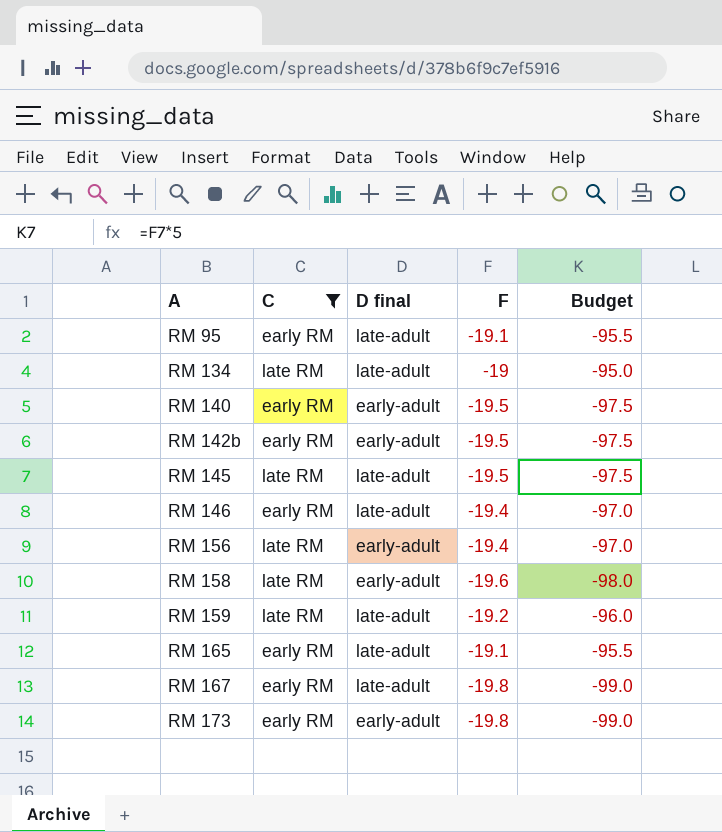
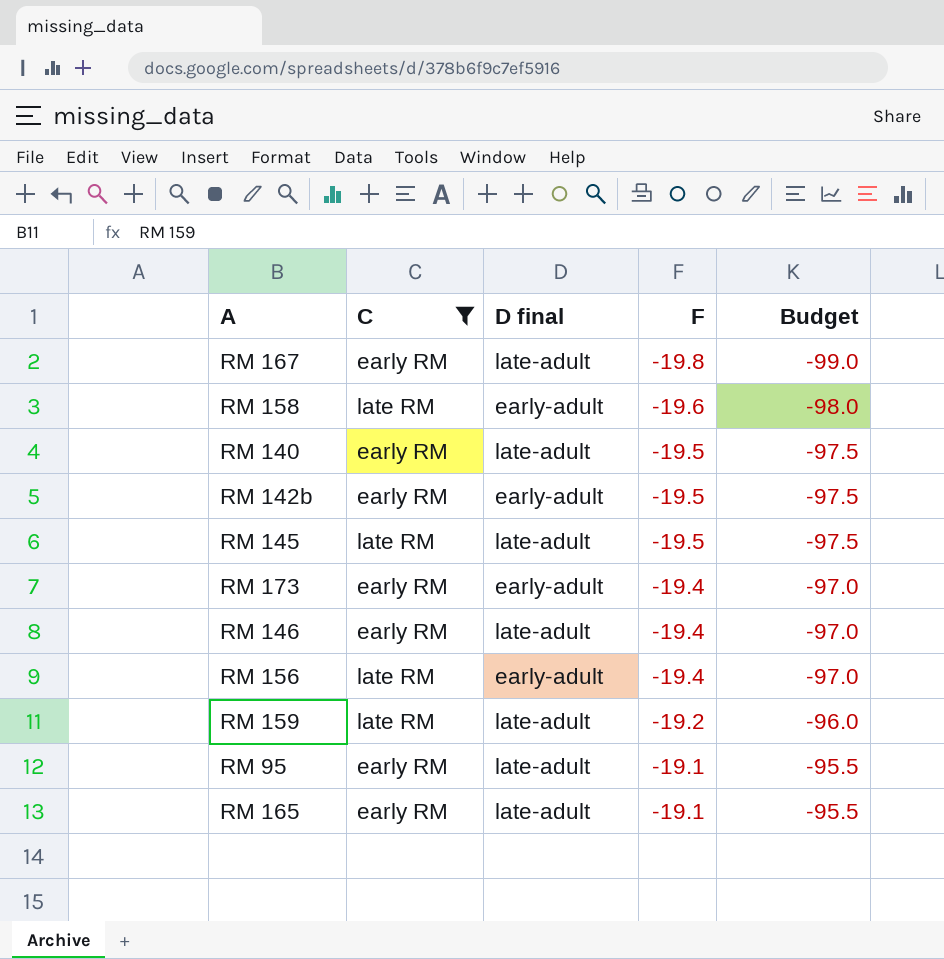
row order: A ascending -> F ascending
row RM 134: late RM | late-adult | -19 | -95.0 -> none
RM 140 | D final: early-adult -> late-adult
RM 173 | F: -19.8 -> -19.4
RM 173 | Budget: -99.0 -> -97.0

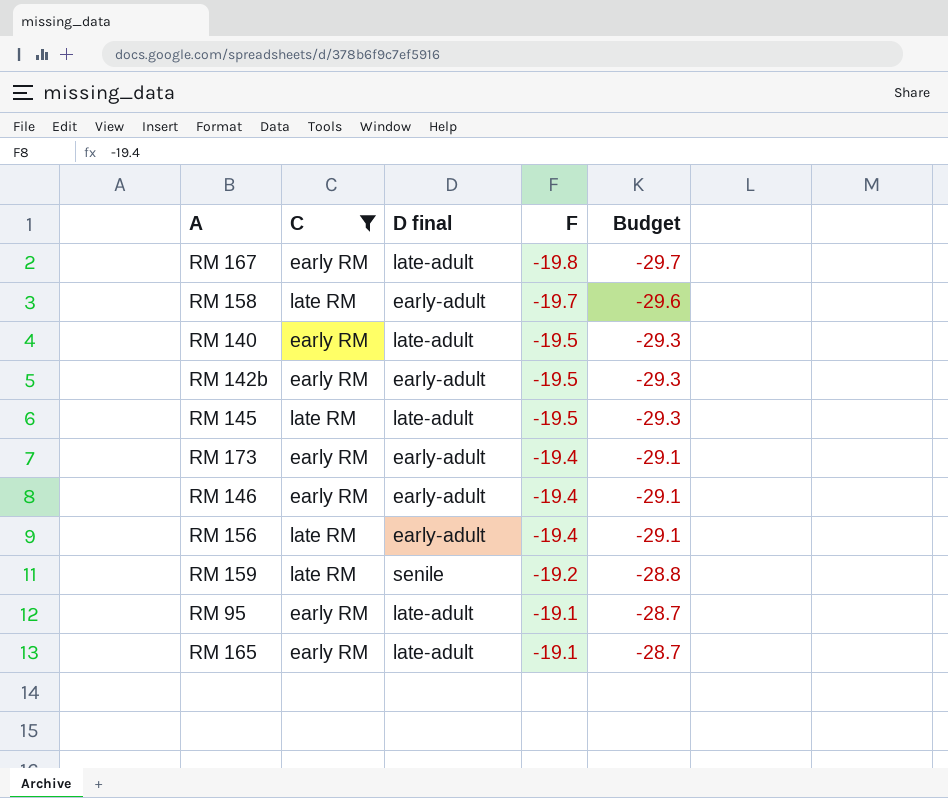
column Budget | formula: [F] * 5 -> [F] * 1.5
RM 158 | F: -19.6 -> -19.7
RM 146 | D final: late-adult -> early-adult
RM 159 | D final: late-adult -> senile

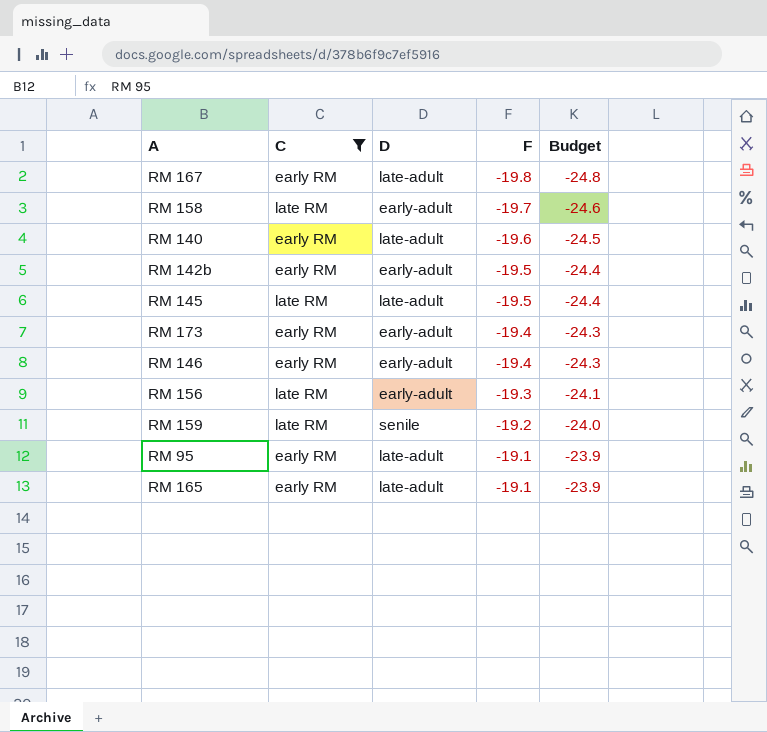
column name: D final -> D
column Budget | formula: [F] * 1.5 -> [F] * 1.25
RM 140 | F: -19.5 -> -19.6
RM 156 | F: -19.4 -> -19.3

